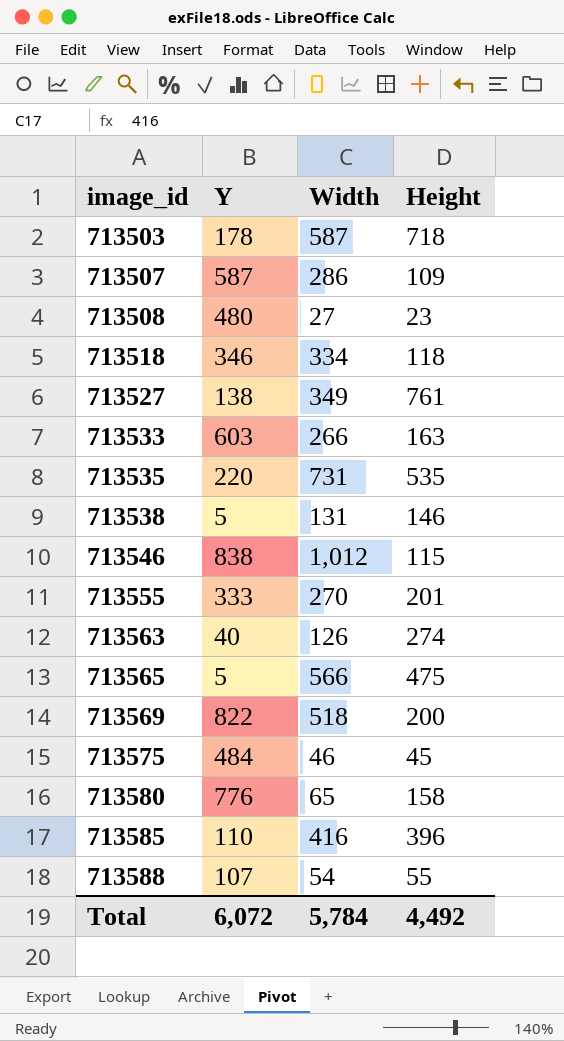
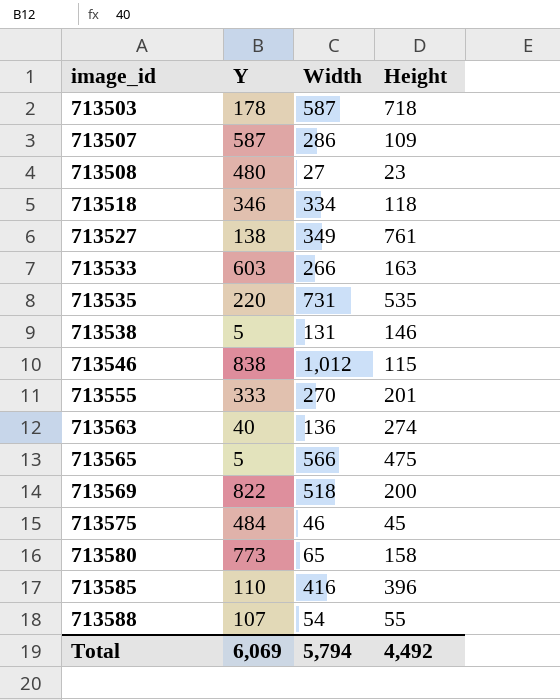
713563 | Width: 126 -> 136
713580 | Y: 776 -> 773
Total | Y: 6,072 -> 6,069
Total | Width: 5,784 -> 5,794

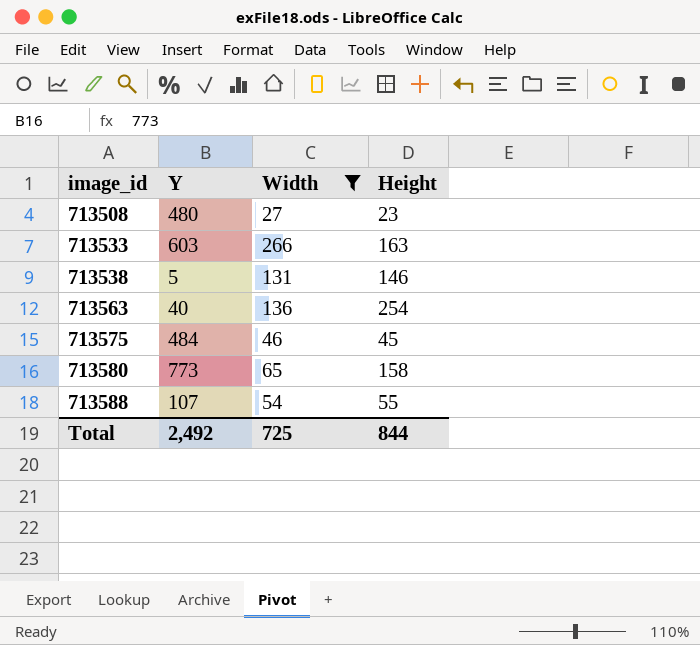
filter: none -> Width <= 266
713563 | Height: 274 -> 254
Total | Y: 6,069 -> 2,492
Total | Width: 5,794 -> 725
Total | Height: 4,492 -> 844

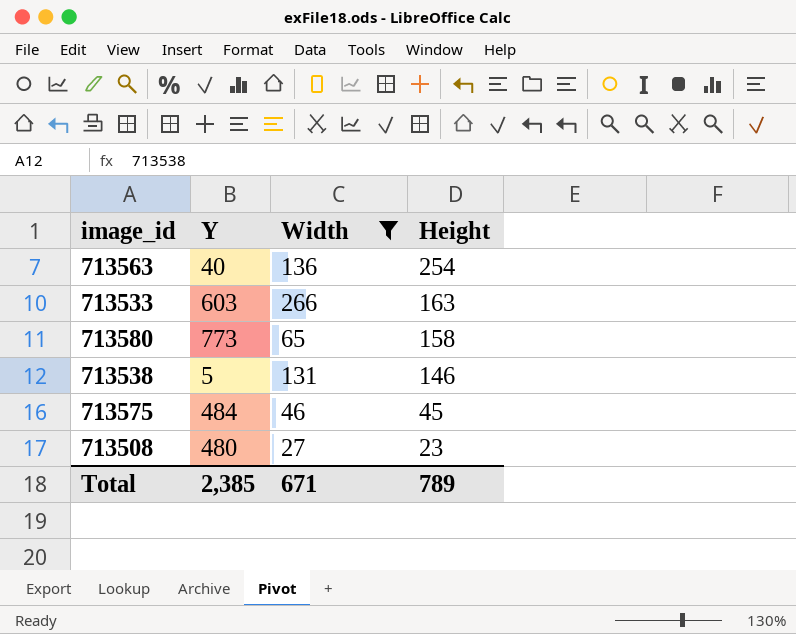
row order: image_id ascending -> Height descending
row 713588: 107 | 54 | 55 -> none
Total | Y: 2,492 -> 2,385
Total | Width: 725 -> 671
Total | Height: 844 -> 789

